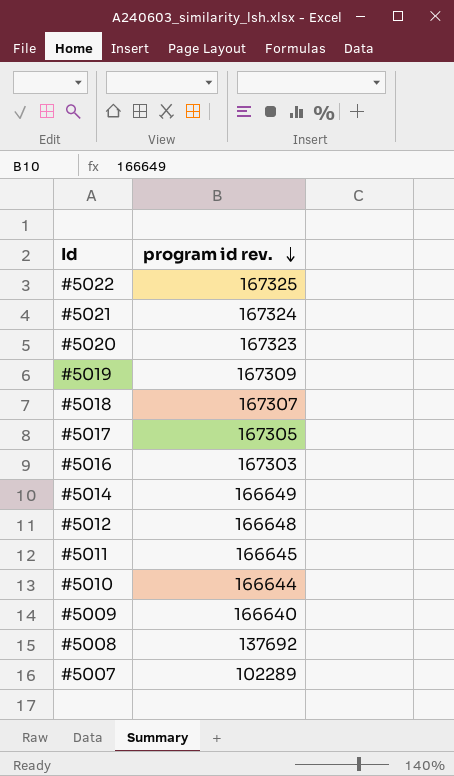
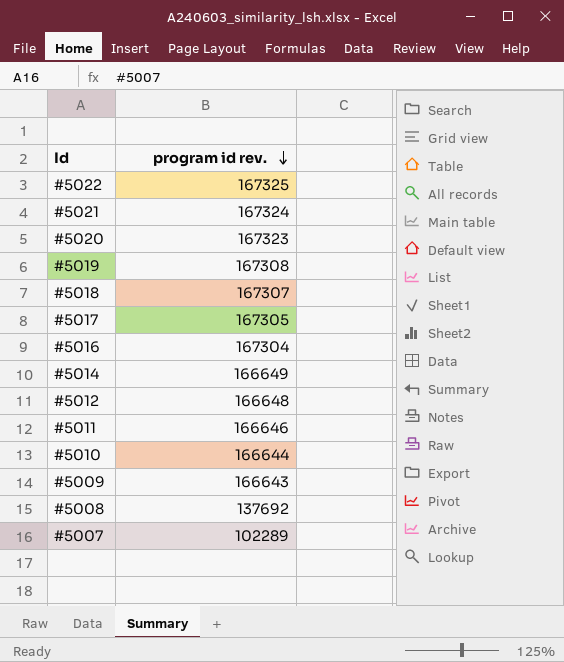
#5019 | program id rev.: 167309 -> 167308
#5016 | program id rev.: 167303 -> 167304
#5011 | program id rev.: 166645 -> 166646
#5009 | program id rev.: 166640 -> 166643

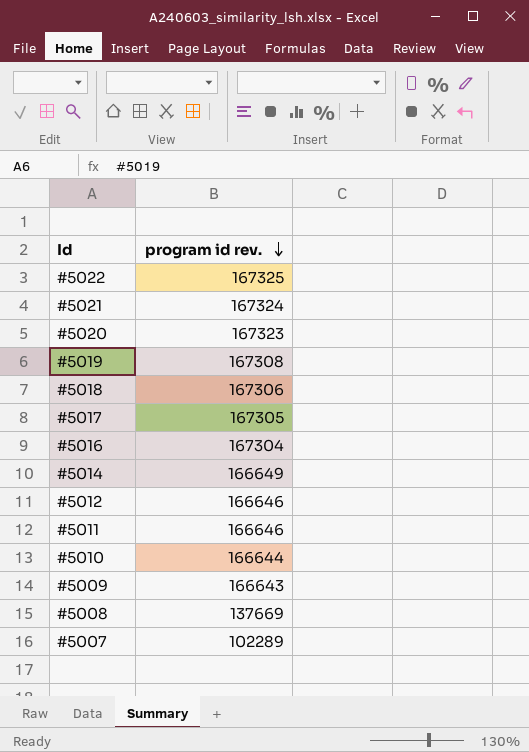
#5018 | program id rev.: 167307 -> 167306
#5012 | program id rev.: 166648 -> 166646
#5008 | program id rev.: 137692 -> 137669

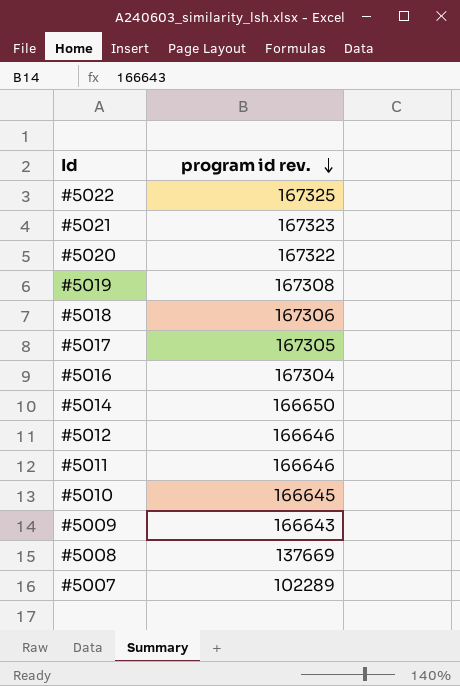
#5021 | program id rev.: 167324 -> 167323
#5020 | program id rev.: 167323 -> 167322
#5014 | program id rev.: 166649 -> 166650
#5010 | program id rev.: 166644 -> 166645

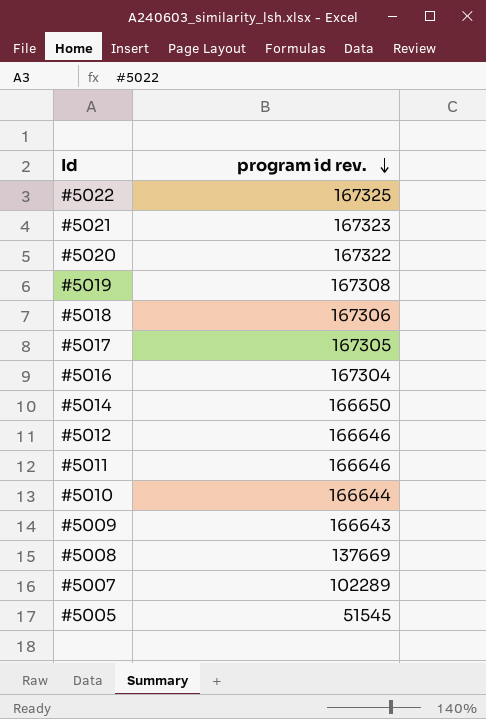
#5010 | program id rev.: 166645 -> 166644
row #5005: none -> 51545

